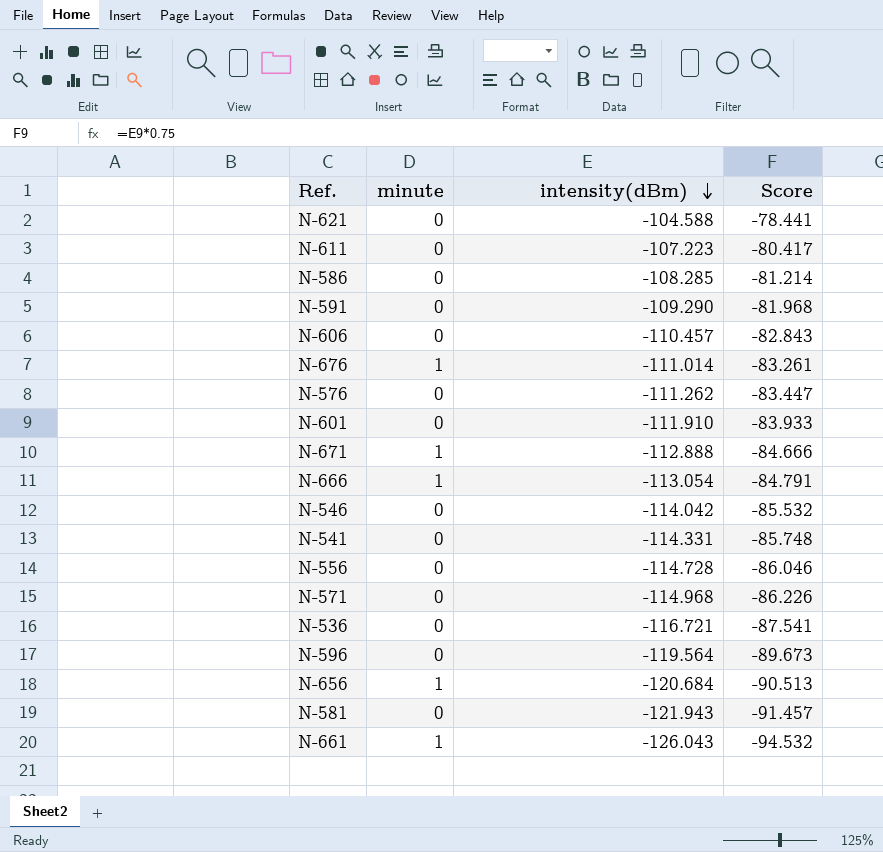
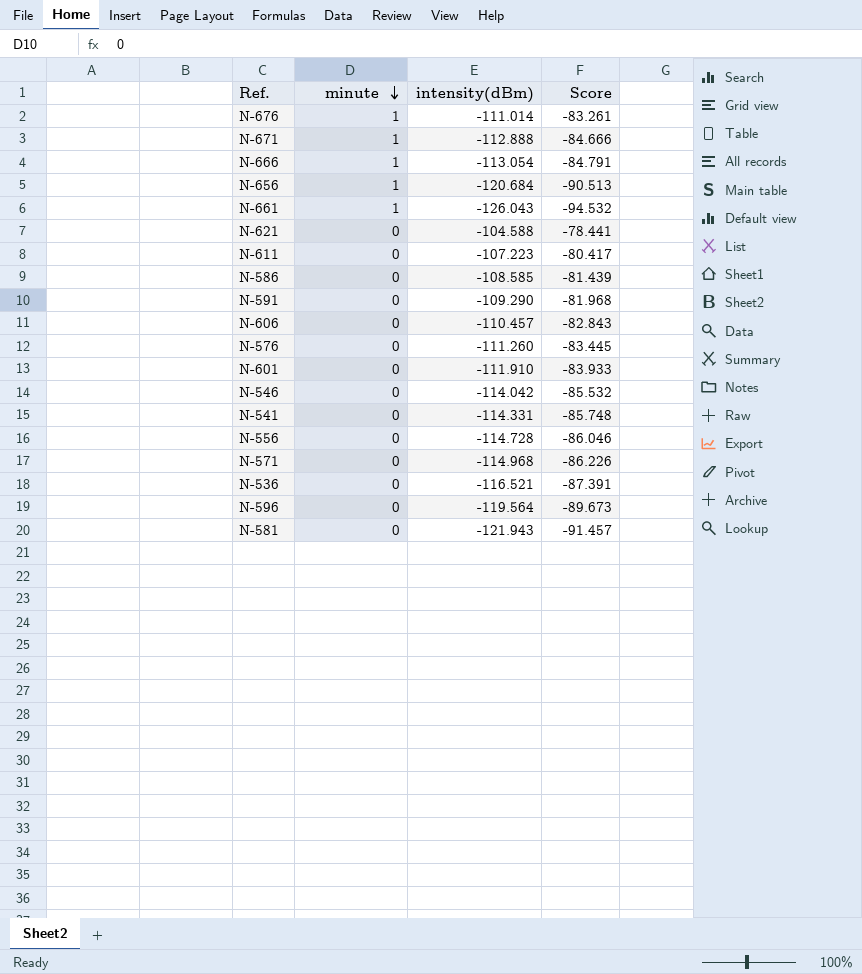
row order: intensity(dBm) descending -> minute descending
N-586 | intensity(dBm): -108.285 -> -108.585
N-586 | Score: -81.214 -> -81.439
N-576 | intensity(dBm): -111.262 -> -111.260
N-576 | Score: -83.447 -> -83.445
N-536 | intensity(dBm): -116.721 -> -116.521
N-536 | Score: -87.541 -> -87.391

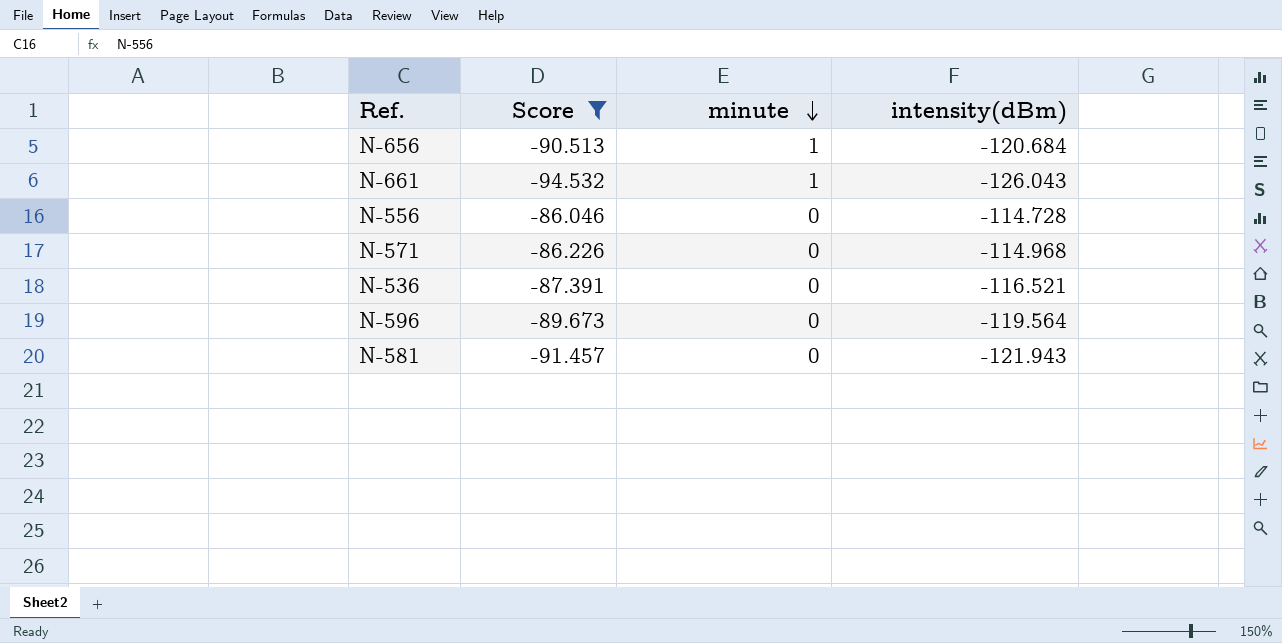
filter: none -> Score <= -86.046
column Score | position: 4 -> 2

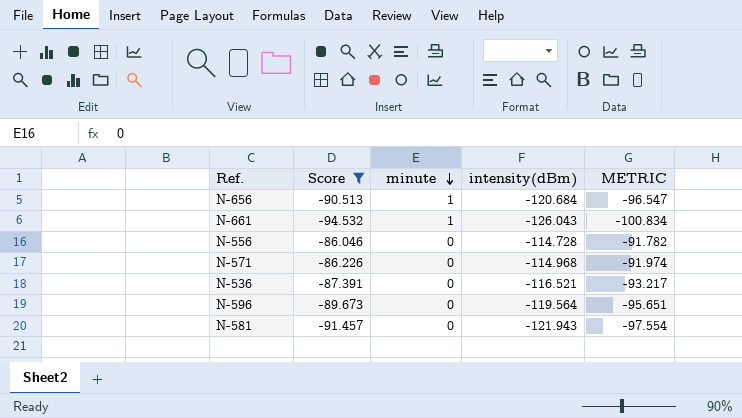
column METRIC | formula: none -> [intensity(dBm)] * 0.8

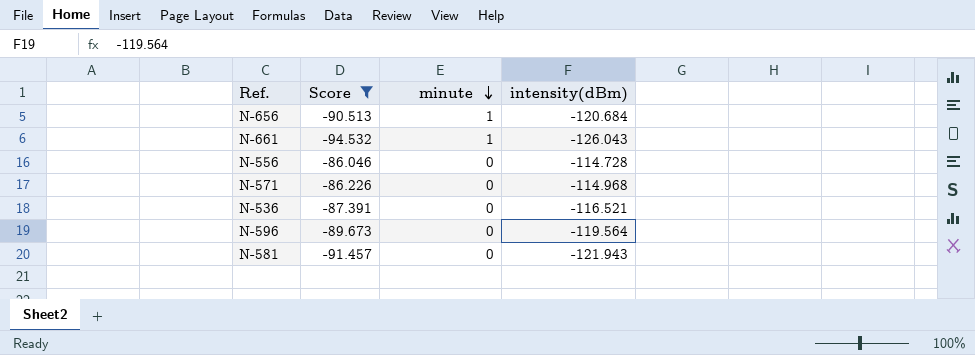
column METRIC | formula: [intensity(dBm)] * 0.8 -> none

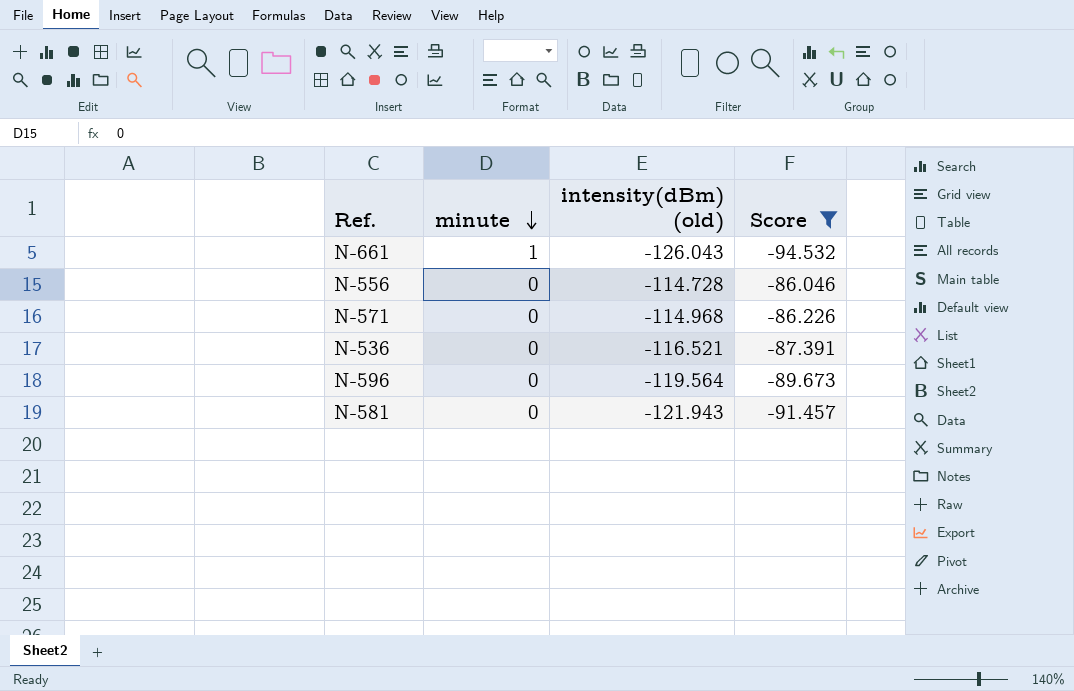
column name: intensity(dBm) -> intensity(dBm) (old)
column Score | position: 2 -> 4
row N-656: -90.513 | 1 | -120.684 -> none

